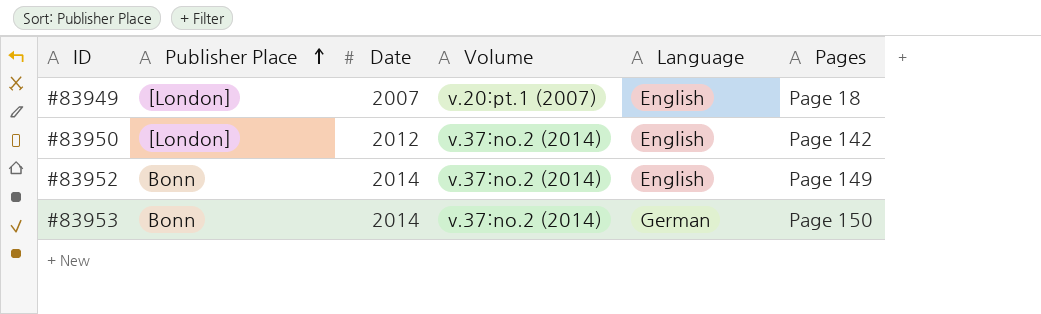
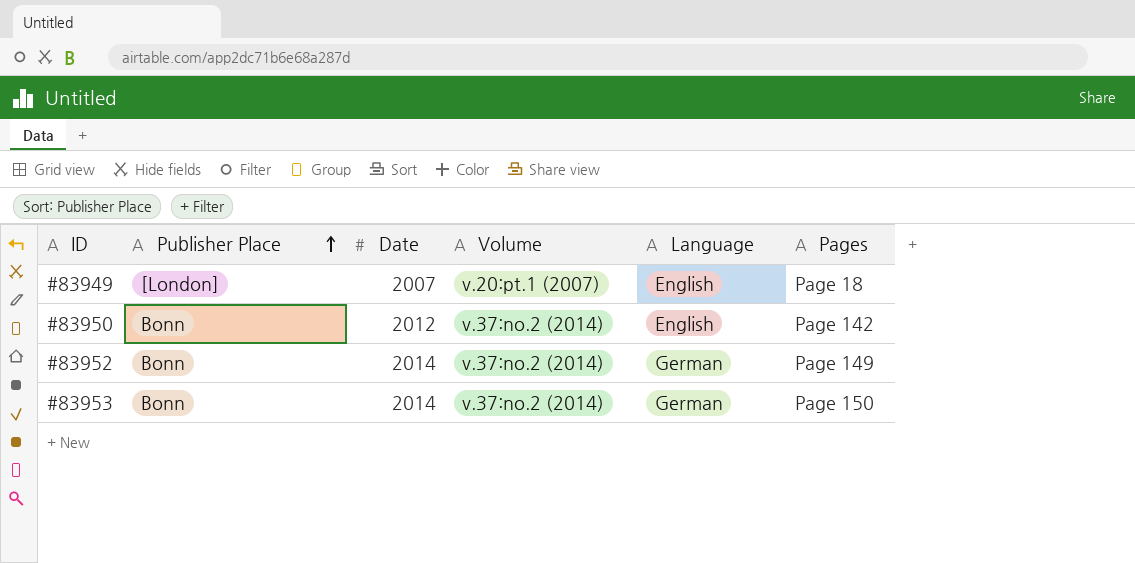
#83950 | Publisher Place: [London] -> Bonn
#83952 | Language: English -> German

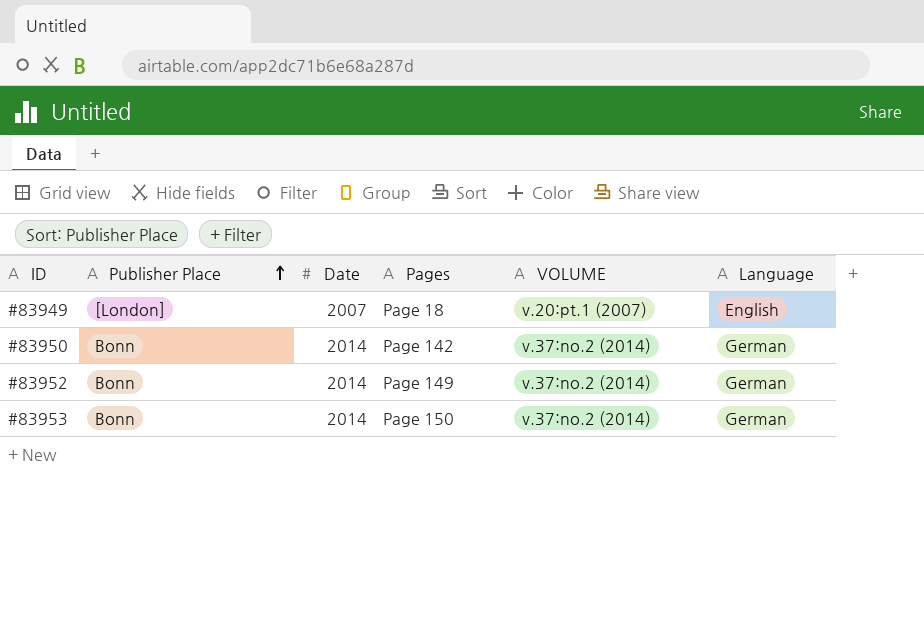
column Pages | position: 6 -> 4
column name: Volume -> VOLUME
#83950 | Date: 2012 -> 2014
#83950 | Language: English -> German

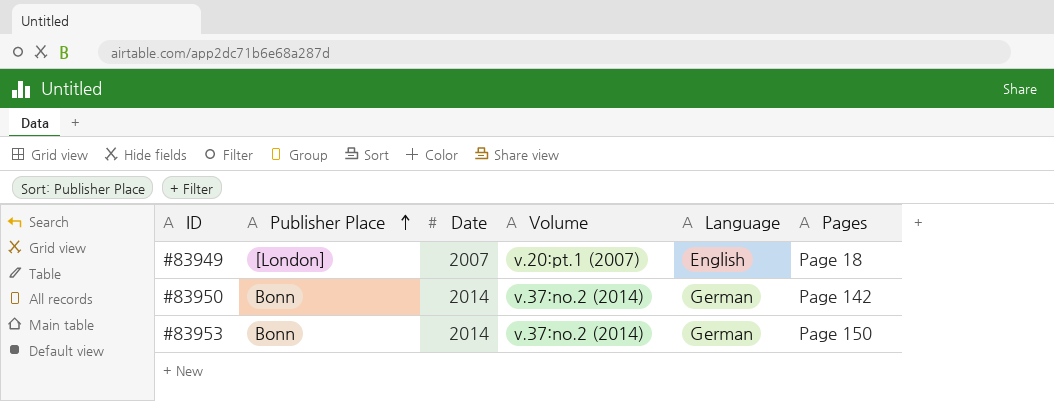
column name: VOLUME -> Volume
column Pages | position: 4 -> 6
row #83952: Bonn | 2014 | Page 149 | v.37:no.2 (2014) | German -> none

